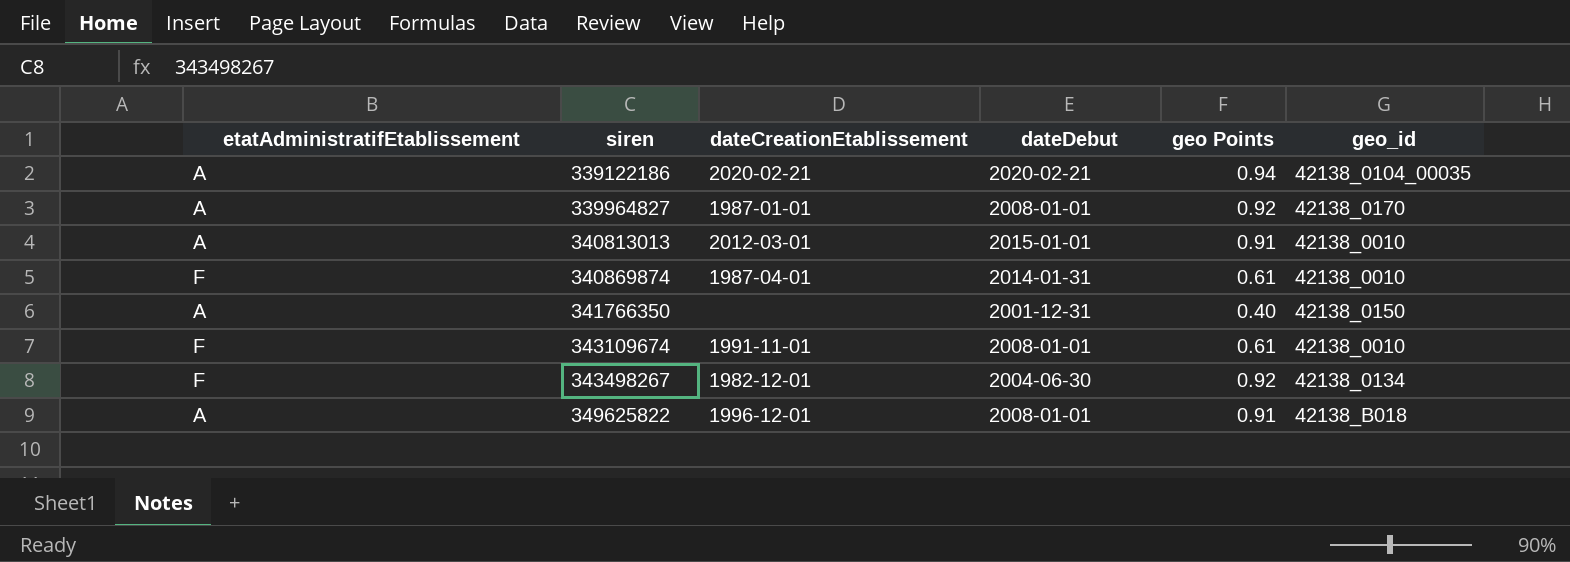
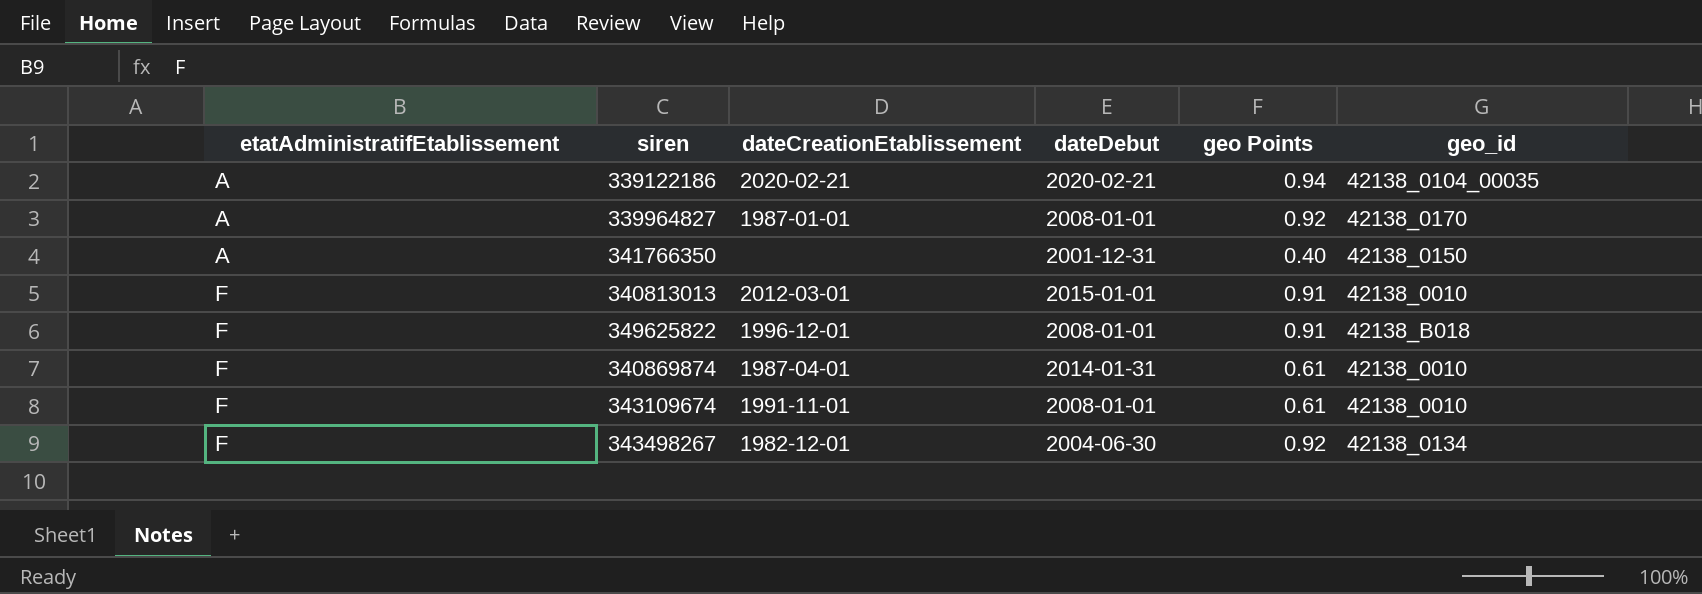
row order: siren ascending -> etatAdministratifEtablissement ascending
340813013 | etatAdministratifEtablissement: A -> F
349625822 | etatAdministratifEtablissement: A -> F

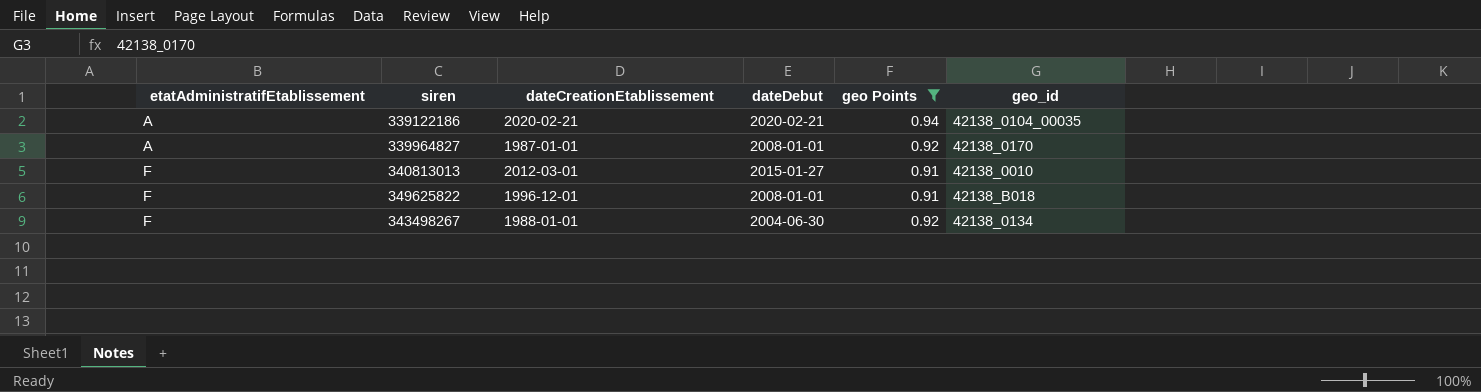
filter: none -> geo Points >= 0.91
340813013 | dateDebut: 2015-01-01 -> 2015-01-27
343498267 | dateCreationEtablissement: 1982-12-01 -> 1988-01-01

